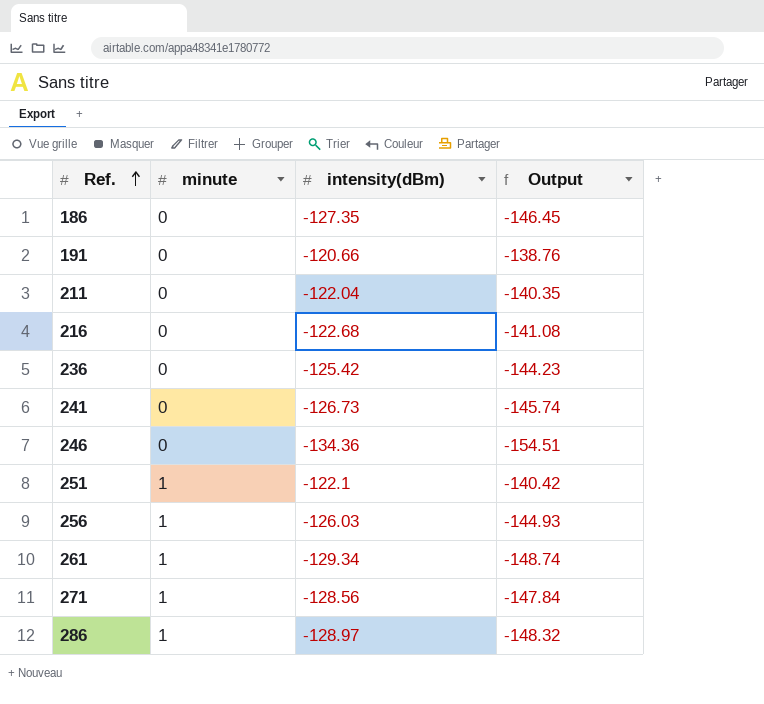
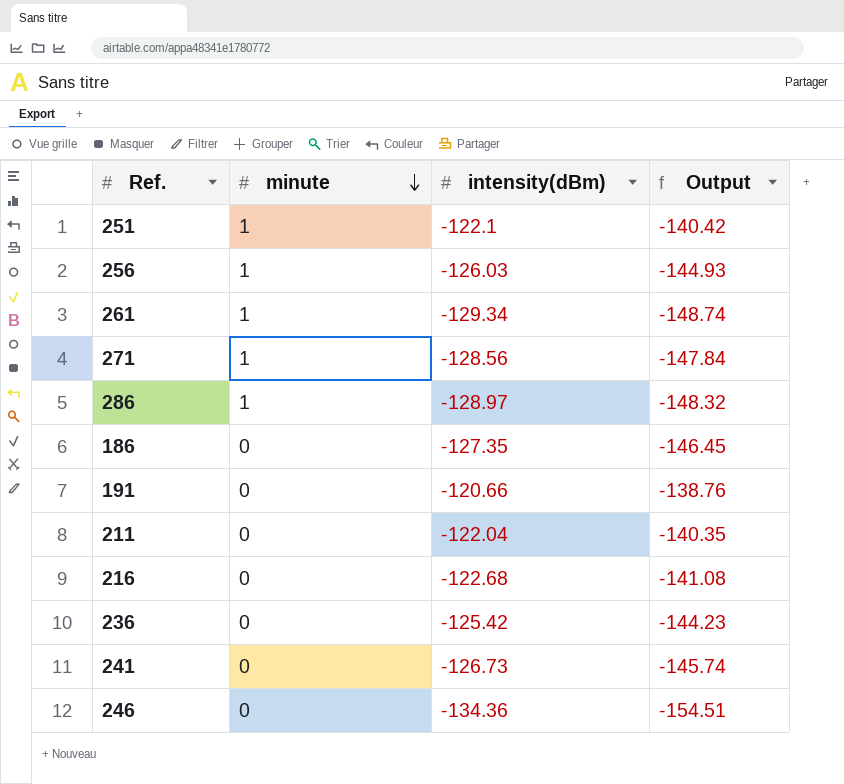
row order: Ref. ascending -> minute descending

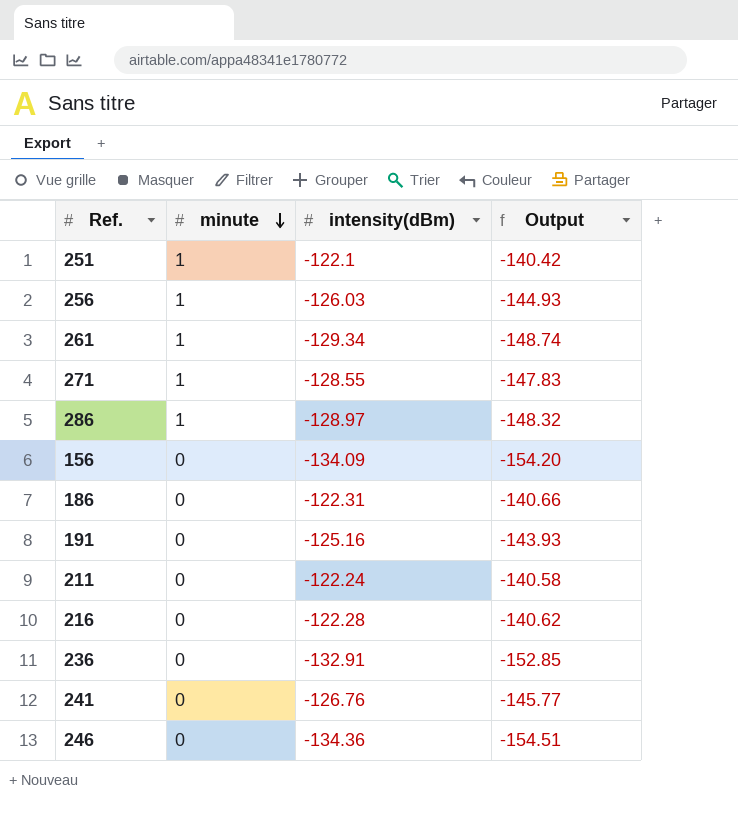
271 | intensity(dBm): -128.56 -> -128.55
271 | Output: -147.84 -> -147.83
row 156: none -> 0 | -134.09 | -154.20
186 | intensity(dBm): -127.35 -> -122.31
186 | Output: -146.45 -> -140.66
191 | intensity(dBm): -120.66 -> -125.16
191 | Output: -138.76 -> -143.93
211 | intensity(dBm): -122.04 -> -122.24
211 | Output: -140.35 -> -140.58
216 | intensity(dBm): -122.68 -> -122.28
216 | Output: -141.08 -> -140.62
236 | intensity(dBm): -125.42 -> -132.91
236 | Output: -144.23 -> -152.85
241 | intensity(dBm): -126.73 -> -126.76
241 | Output: -145.74 -> -145.77

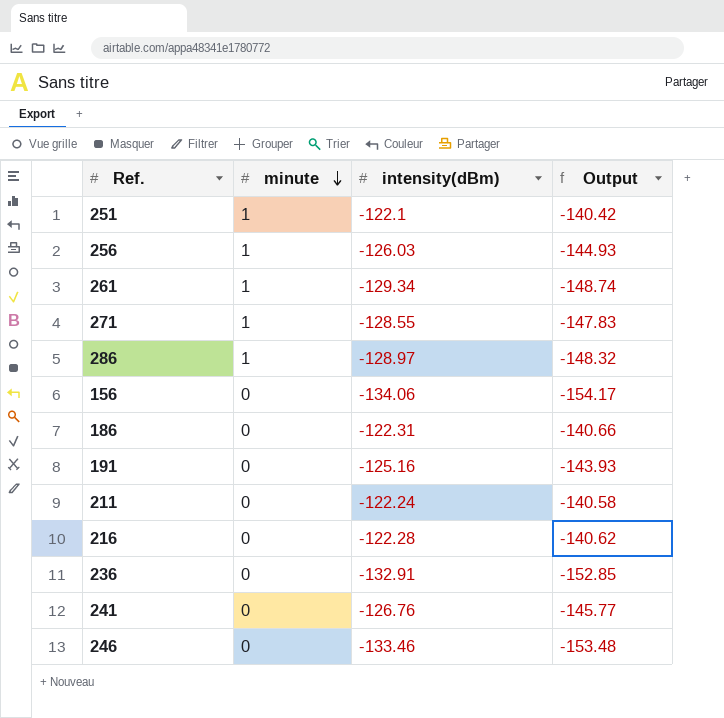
156 | intensity(dBm): -134.09 -> -134.06
156 | Output: -154.20 -> -154.17
246 | intensity(dBm): -134.36 -> -133.46
246 | Output: -154.51 -> -153.48

